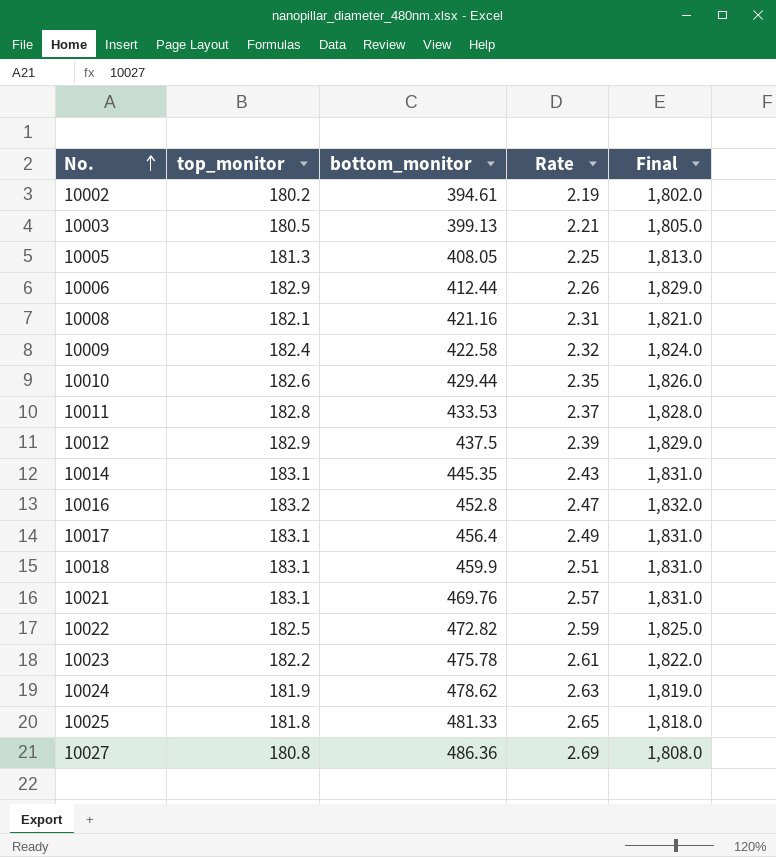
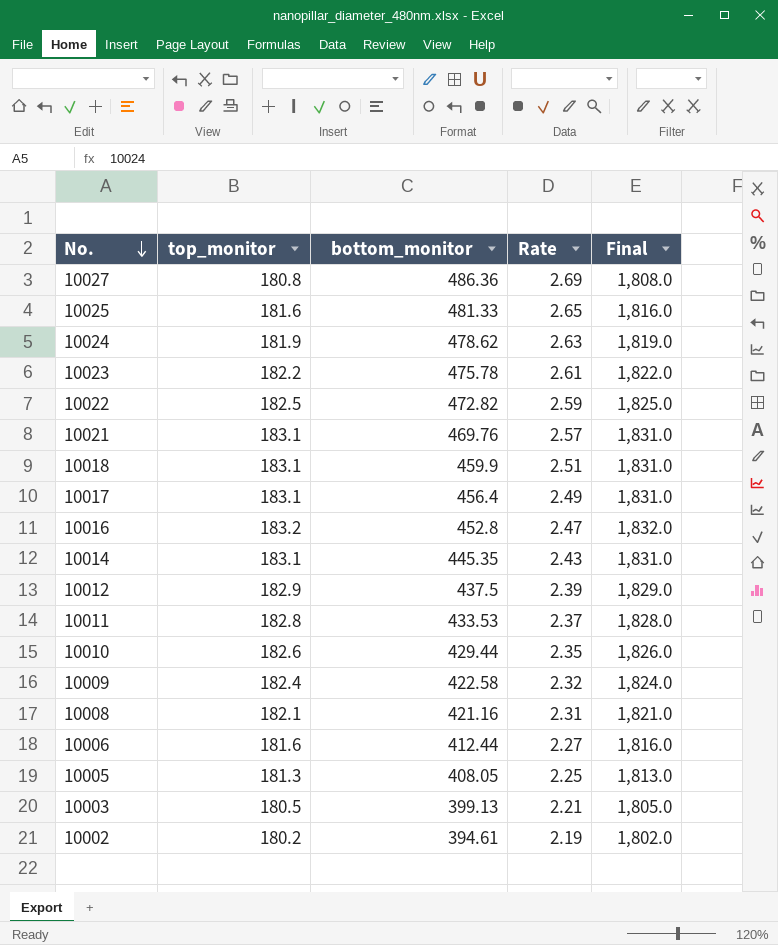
row order: No. ascending -> No. descending
10025 | top_monitor: 181.8 -> 181.6
10025 | Final: 1,818.0 -> 1,816.0
10006 | top_monitor: 182.9 -> 181.6
10006 | Rate: 2.26 -> 2.27
10006 | Final: 1,829.0 -> 1,816.0

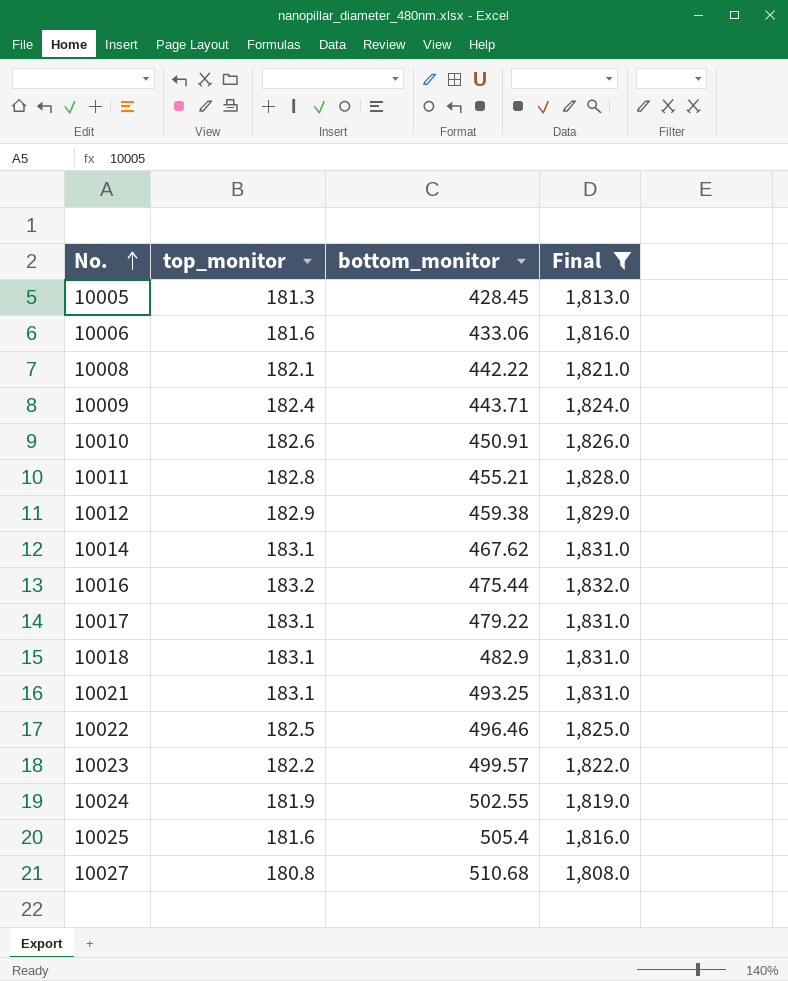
filter: none -> Final >= 1,808.0
row order: No. descending -> No. ascending
column Rate | formula: [bottom_monitor] / [top_monitor] -> none
10005 | bottom_monitor: 408.05 -> 428.45
10006 | bottom_monitor: 412.44 -> 433.06
10008 | bottom_monitor: 421.16 -> 442.22
10009 | bottom_monitor: 422.58 -> 443.71
10010 | bottom_monitor: 429.44 -> 450.91
10011 | bottom_monitor: 433.53 -> 455.21
10012 | bottom_monitor: 437.5 -> 459.38
10014 | bottom_monitor: 445.35 -> 467.62
10016 | bottom_monitor: 452.8 -> 475.44
10017 | bottom_monitor: 456.4 -> 479.22
10018 | bottom_monitor: 459.9 -> 482.9
10021 | bottom_monitor: 469.76 -> 493.25
10022 | bottom_monitor: 472.82 -> 496.46
10023 | bottom_monitor: 475.78 -> 499.57
10024 | bottom_monitor: 478.62 -> 502.55
10025 | bottom_monitor: 481.33 -> 505.4
10027 | bottom_monitor: 486.36 -> 510.68

